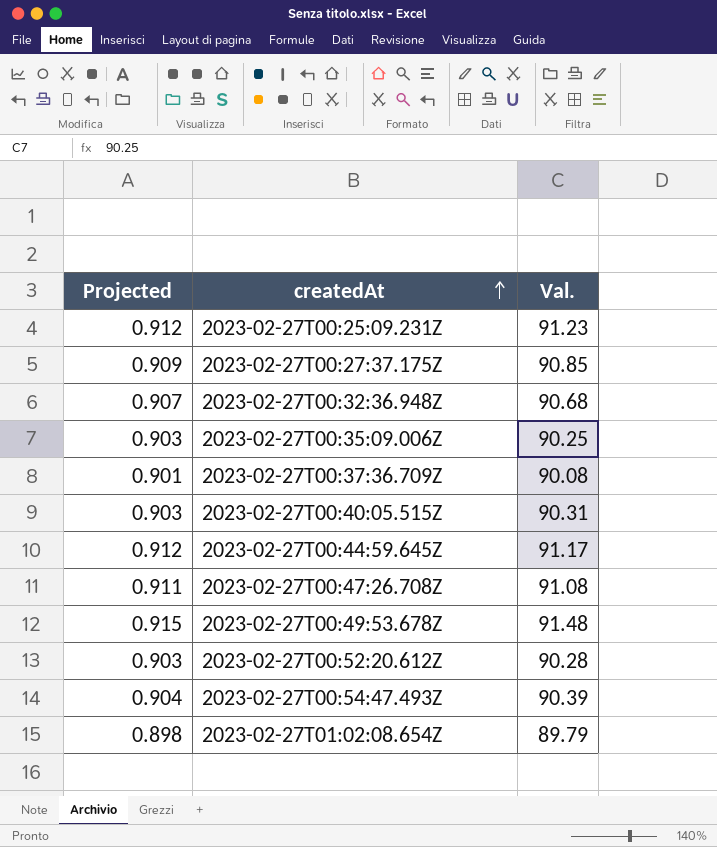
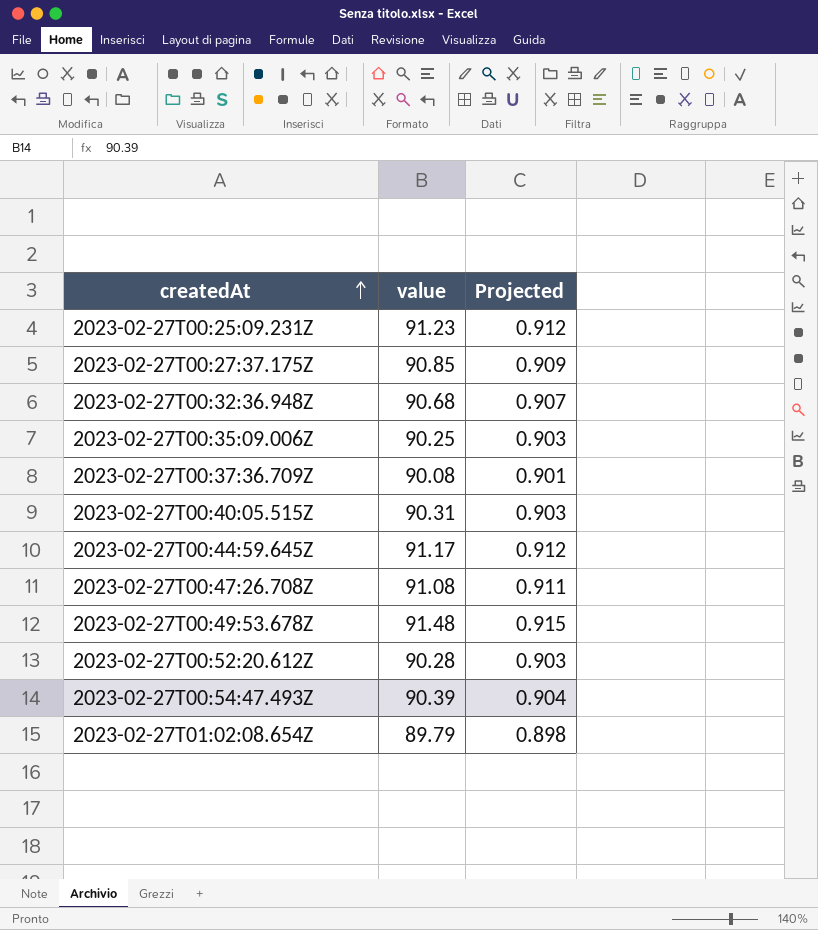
column name: Val. -> value
column Projected | position: 1 -> 3

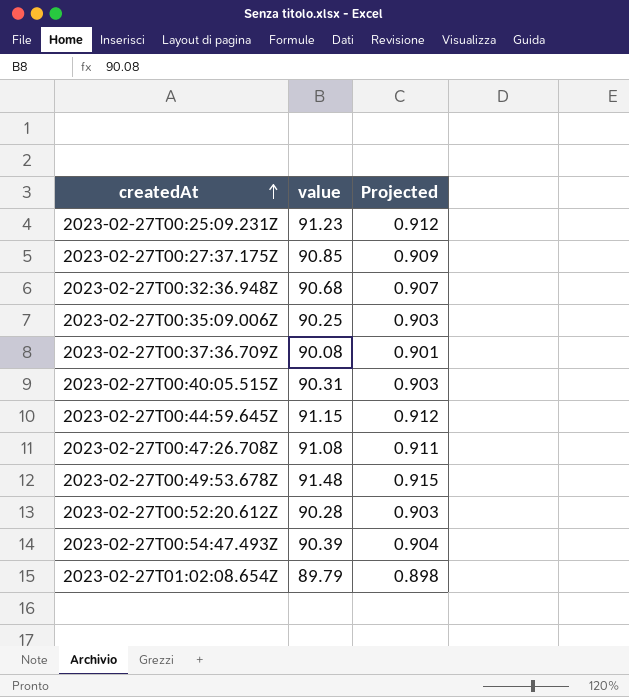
2023-02-27T00:44:59.645Z | value: 91.17 -> 91.15

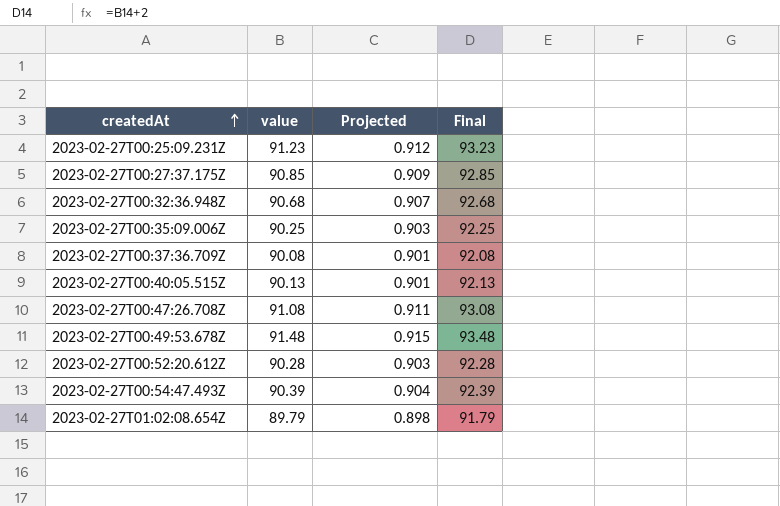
column Final | formula: none -> [value] + 2
row 2023-02-27T00:44:59.645Z: 91.15 | 0.912 -> none
2023-02-27T00:40:05.515Z | value: 90.31 -> 90.13
2023-02-27T00:40:05.515Z | Projected: 0.903 -> 0.901

